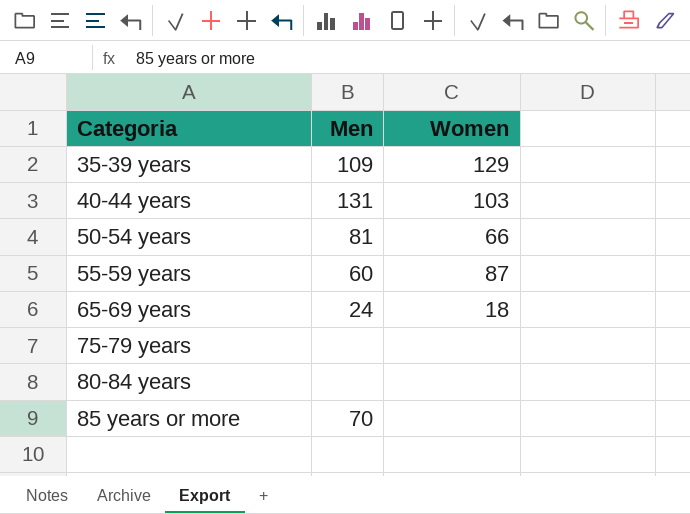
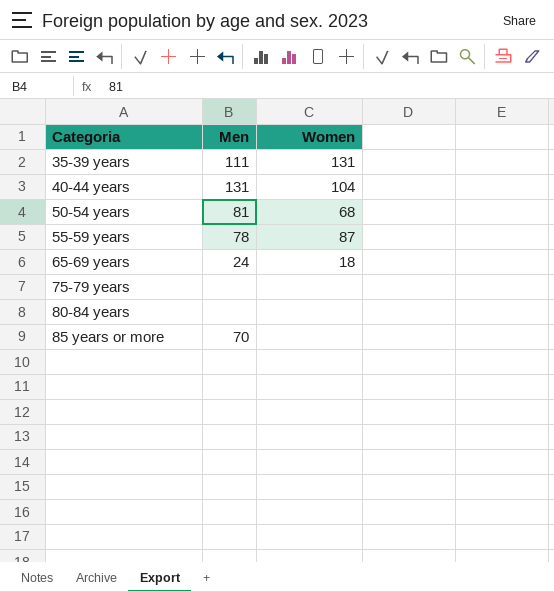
35-39 years | Men: 109 -> 111
35-39 years | Women: 129 -> 131
40-44 years | Women: 103 -> 104
50-54 years | Women: 66 -> 68
55-59 years | Men: 60 -> 78

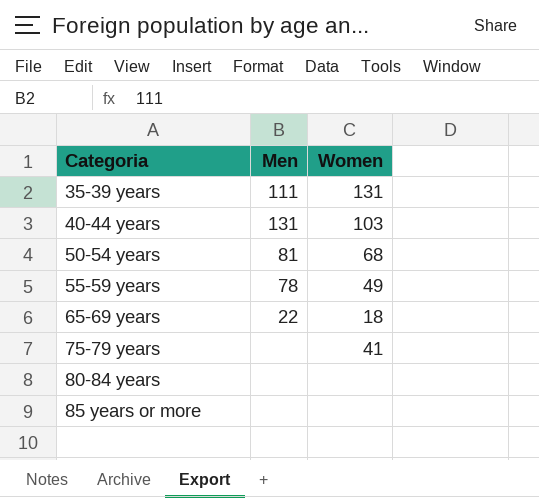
40-44 years | Women: 104 -> 103
55-59 years | Women: 87 -> 49
65-69 years | Men: 24 -> 22
75-79 years | Women: none -> 41
85 years or more | Men: 70 -> none

